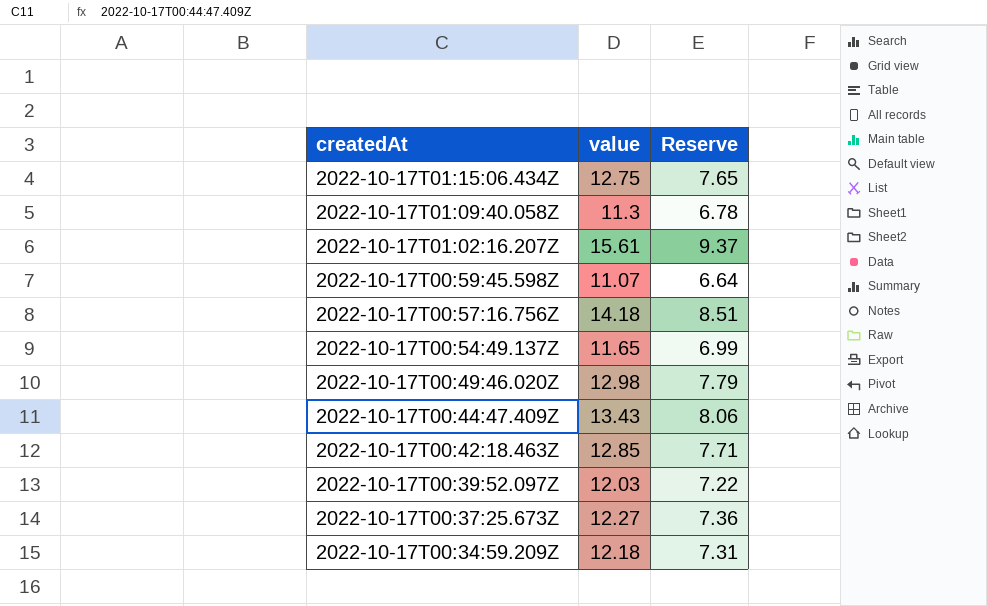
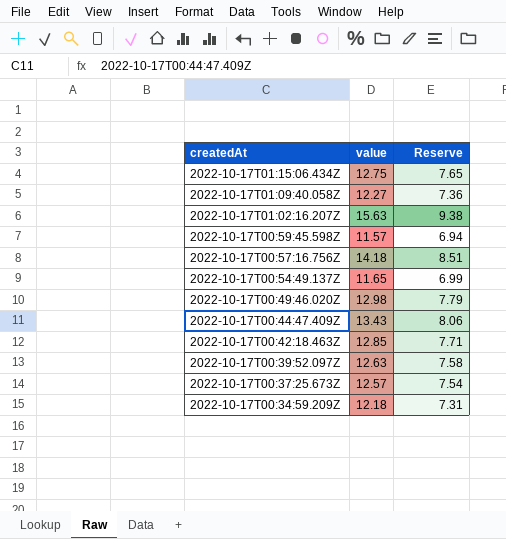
2022-10-17T01:09:40.058Z | value: 11.3 -> 12.27
2022-10-17T01:09:40.058Z | Reserve: 6.78 -> 7.36
2022-10-17T01:02:16.207Z | value: 15.61 -> 15.63
2022-10-17T01:02:16.207Z | Reserve: 9.37 -> 9.38
2022-10-17T00:59:45.598Z | value: 11.07 -> 11.57
2022-10-17T00:59:45.598Z | Reserve: 6.64 -> 6.94
2022-10-17T00:39:52.097Z | value: 12.03 -> 12.63
2022-10-17T00:39:52.097Z | Reserve: 7.22 -> 7.58
2022-10-17T00:37:25.673Z | value: 12.27 -> 12.57
2022-10-17T00:37:25.673Z | Reserve: 7.36 -> 7.54

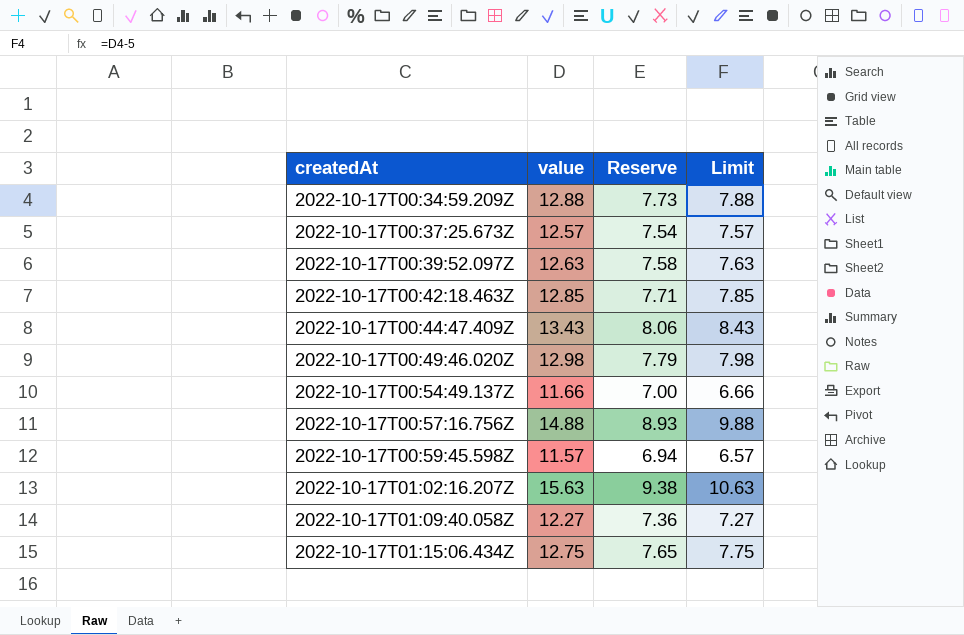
row order: createdAt descending -> createdAt ascending
column Limit | formula: none -> [value] - 5
2022-10-17T00:34:59.209Z | value: 12.18 -> 12.88
2022-10-17T00:34:59.209Z | Reserve: 7.31 -> 7.73
2022-10-17T00:54:49.137Z | value: 11.65 -> 11.66
2022-10-17T00:54:49.137Z | Reserve: 6.99 -> 7.00
2022-10-17T00:57:16.756Z | value: 14.18 -> 14.88
2022-10-17T00:57:16.756Z | Reserve: 8.51 -> 8.93

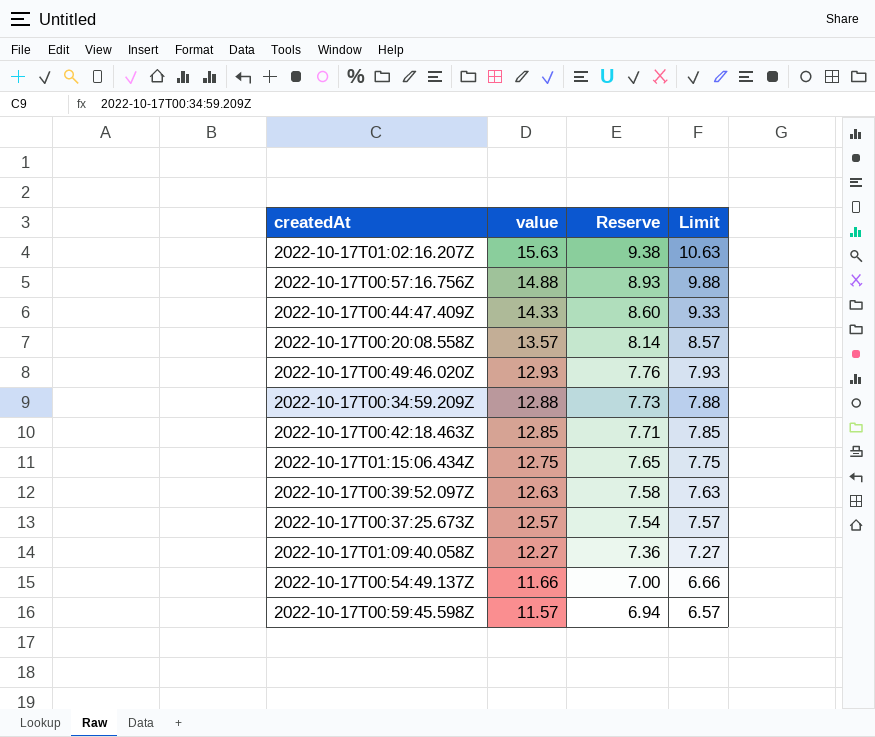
row order: createdAt ascending -> value descending
2022-10-17T00:44:47.409Z | value: 13.43 -> 14.33
2022-10-17T00:44:47.409Z | Reserve: 8.06 -> 8.60
2022-10-17T00:44:47.409Z | Limit: 8.43 -> 9.33
row 2022-10-17T00:20:08.558Z: none -> 13.57 | 8.14 | 8.57
2022-10-17T00:49:46.020Z | value: 12.98 -> 12.93
2022-10-17T00:49:46.020Z | Reserve: 7.79 -> 7.76
2022-10-17T00:49:46.020Z | Limit: 7.98 -> 7.93

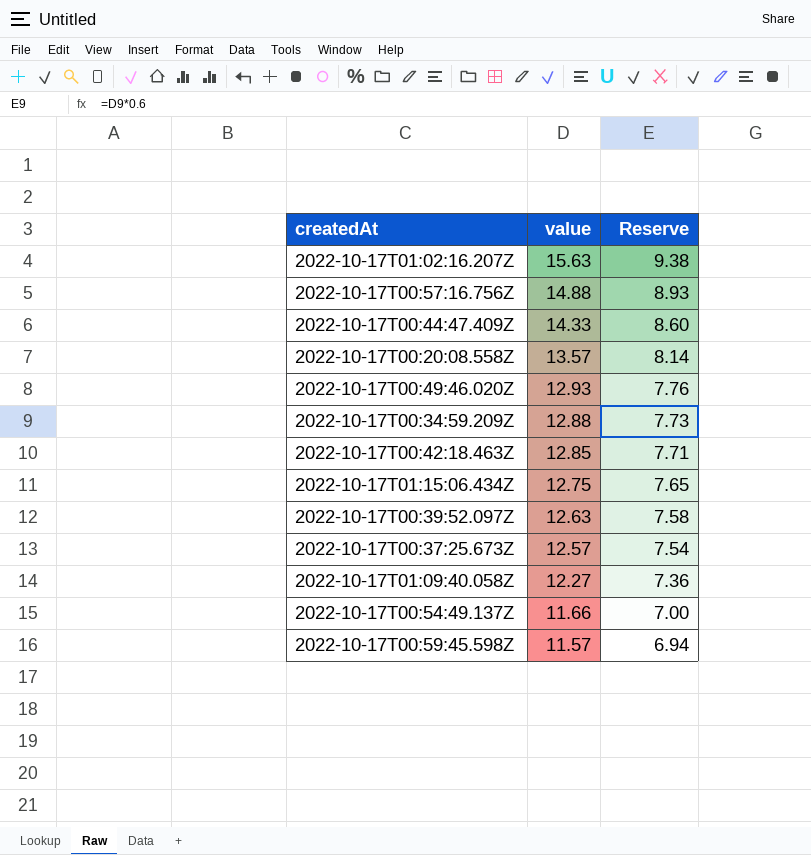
column Limit | formula: [value] - 5 -> none

